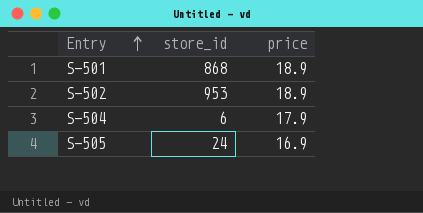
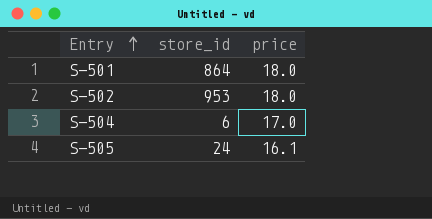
S-501 | store_id: 868 -> 864
S-501 | price: 18.9 -> 18.0
S-502 | price: 18.9 -> 18.0
S-504 | price: 17.9 -> 17.0
S-505 | price: 16.9 -> 16.1

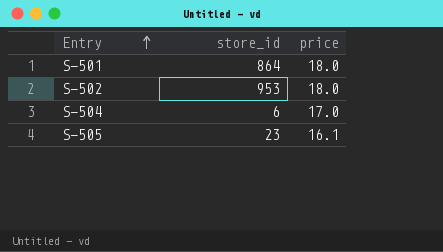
S-505 | store_id: 24 -> 23

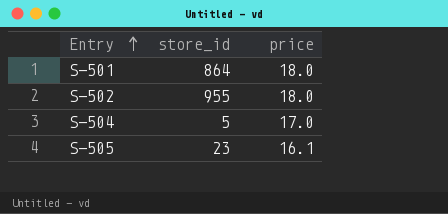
S-502 | store_id: 953 -> 955
S-504 | store_id: 6 -> 5

